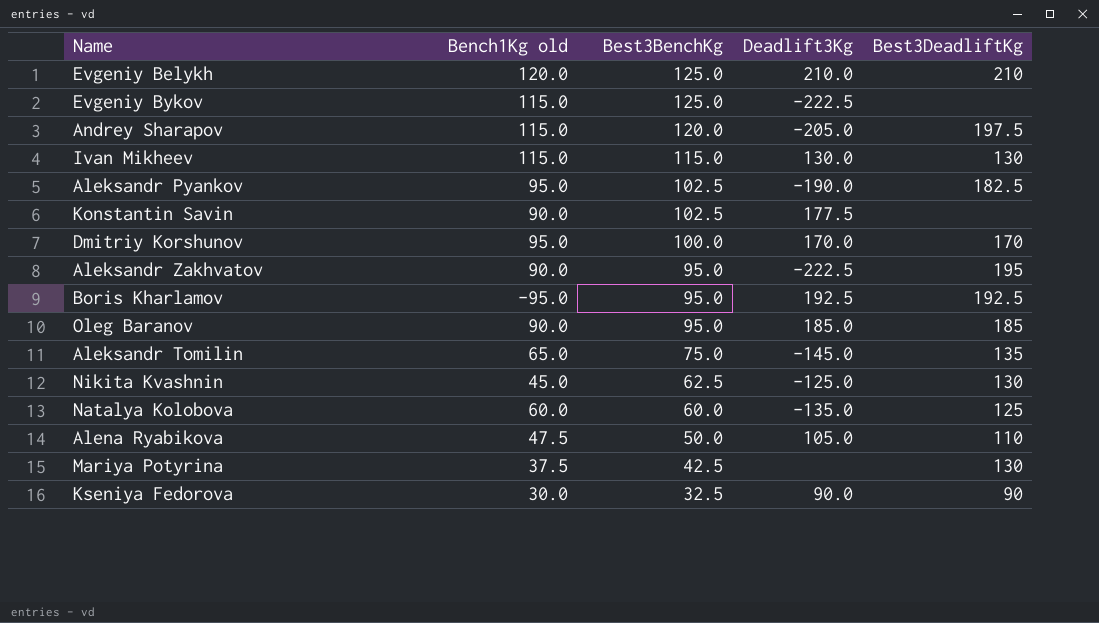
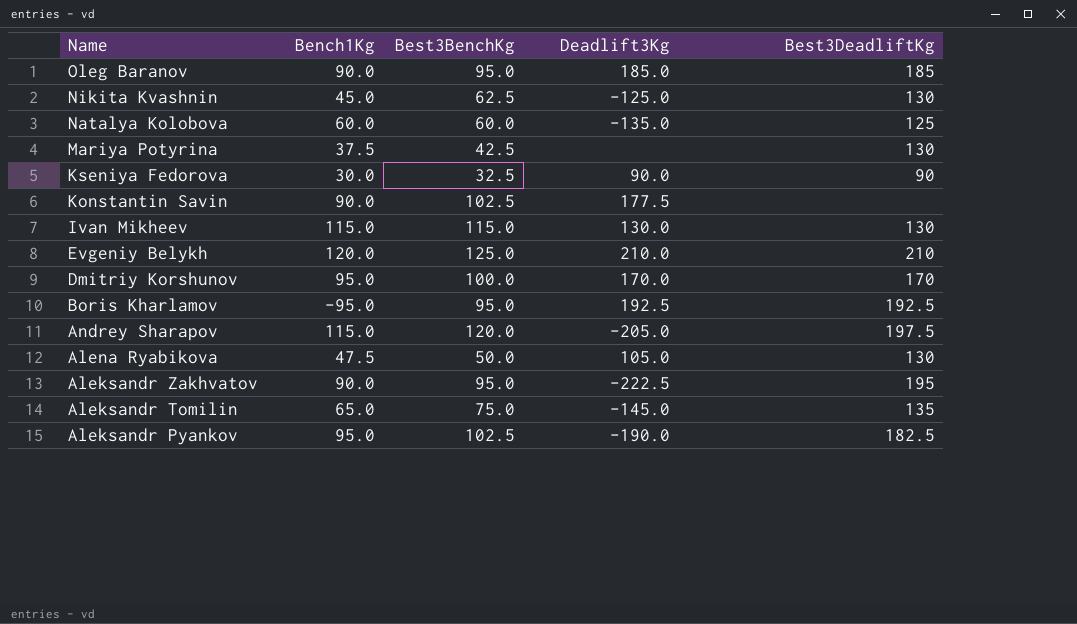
row order: Best3BenchKg descending -> Name descending
column name: Bench1Kg old -> Bench1Kg
row Evgeniy Bykov: 115.0 | 125.0 | -222.5 | none -> none
Alena Ryabikova | Best3DeadliftKg: 110 -> 130

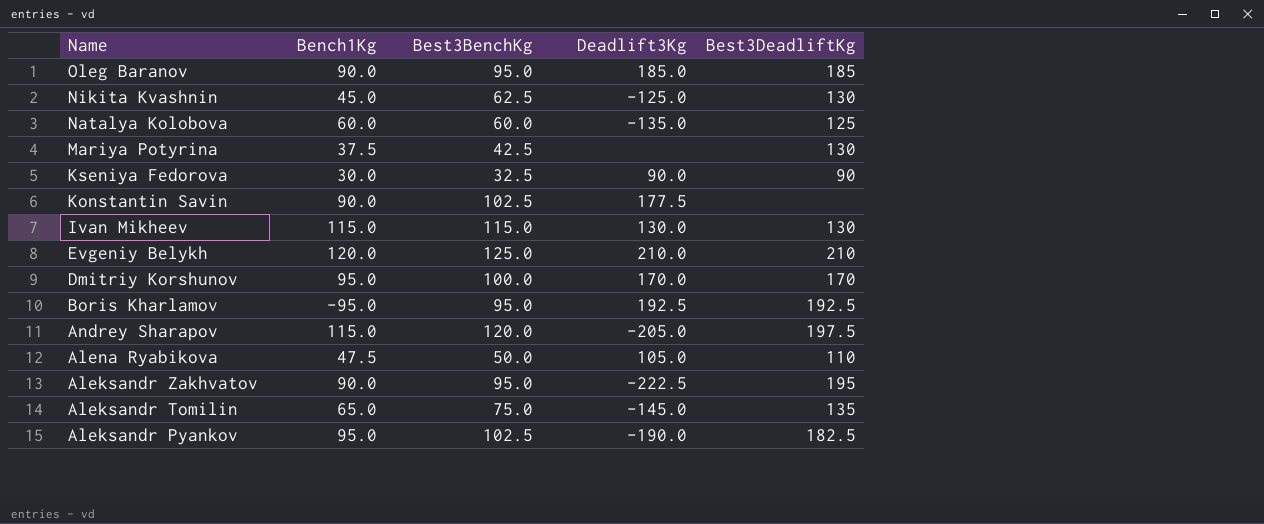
Alena Ryabikova | Best3DeadliftKg: 130 -> 110

